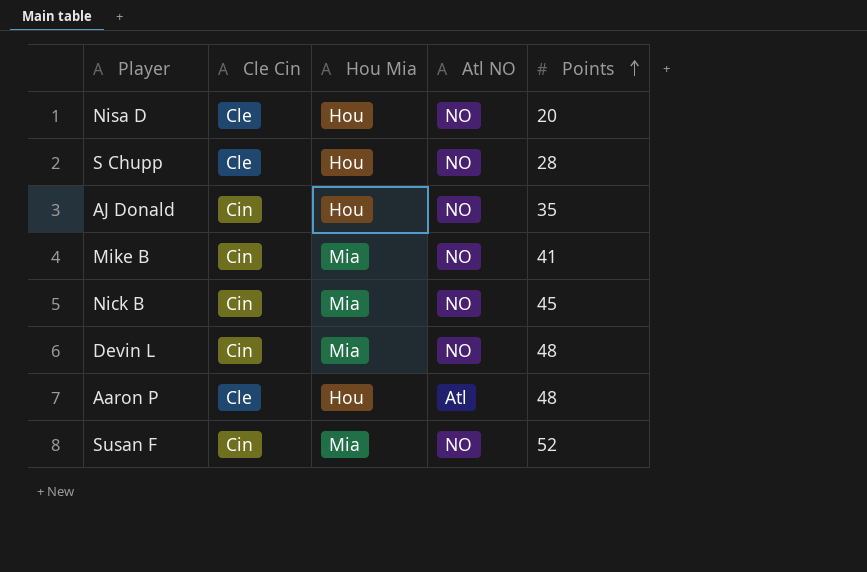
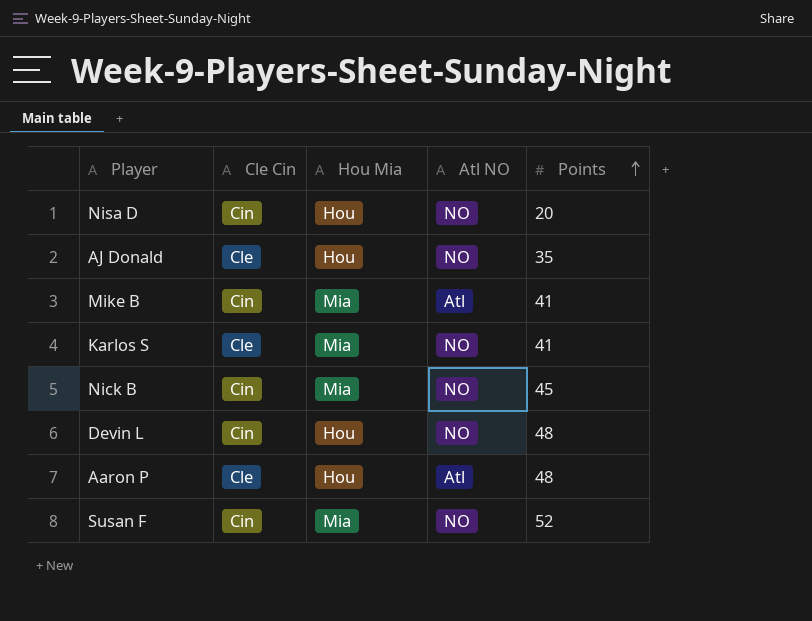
row S Chupp: Cle | Hou | NO | 28 -> none
Nisa D | Cle Cin: Cle -> Cin
AJ Donald | Cle Cin: Cin -> Cle
Mike B | Atl NO: NO -> Atl
row Karlos S: none -> Cle | Mia | NO | 41
Devin L | Hou Mia: Mia -> Hou

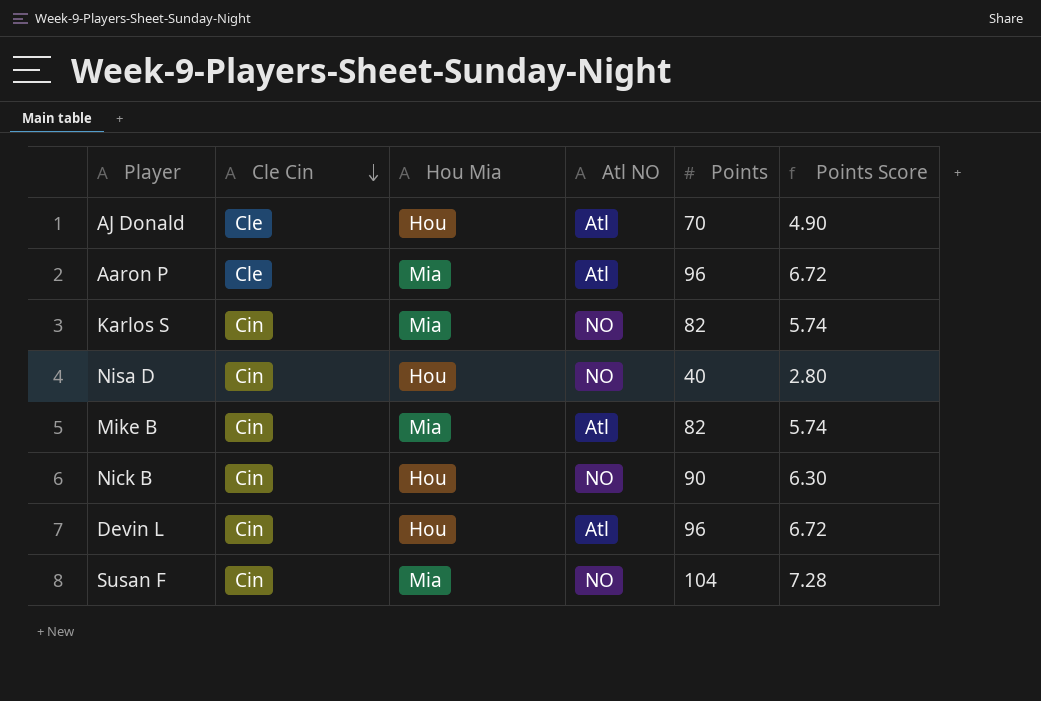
row order: Points ascending -> Cle Cin descending
column Points Score | formula: none -> [Points] * 0.07
AJ Donald | Atl NO: NO -> Atl
AJ Donald | Points: 35 -> 70
Aaron P | Hou Mia: Hou -> Mia
Aaron P | Points: 48 -> 96
Karlos S | Cle Cin: Cle -> Cin
Karlos S | Points: 41 -> 82
Nisa D | Points: 20 -> 40
Mike B | Points: 41 -> 82
Nick B | Hou Mia: Mia -> Hou
Nick B | Points: 45 -> 90
Devin L | Atl NO: NO -> Atl
Devin L | Points: 48 -> 96
Susan F | Points: 52 -> 104

